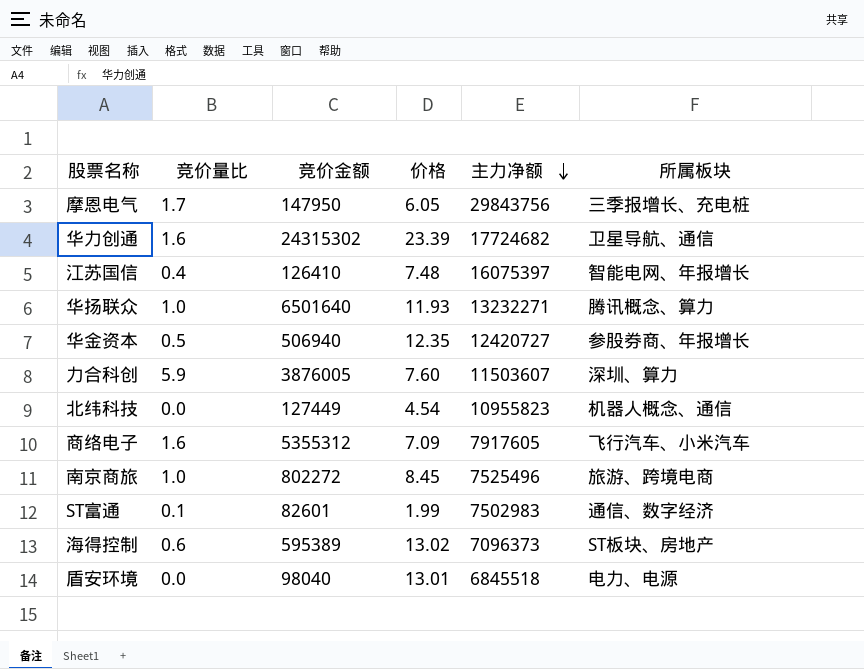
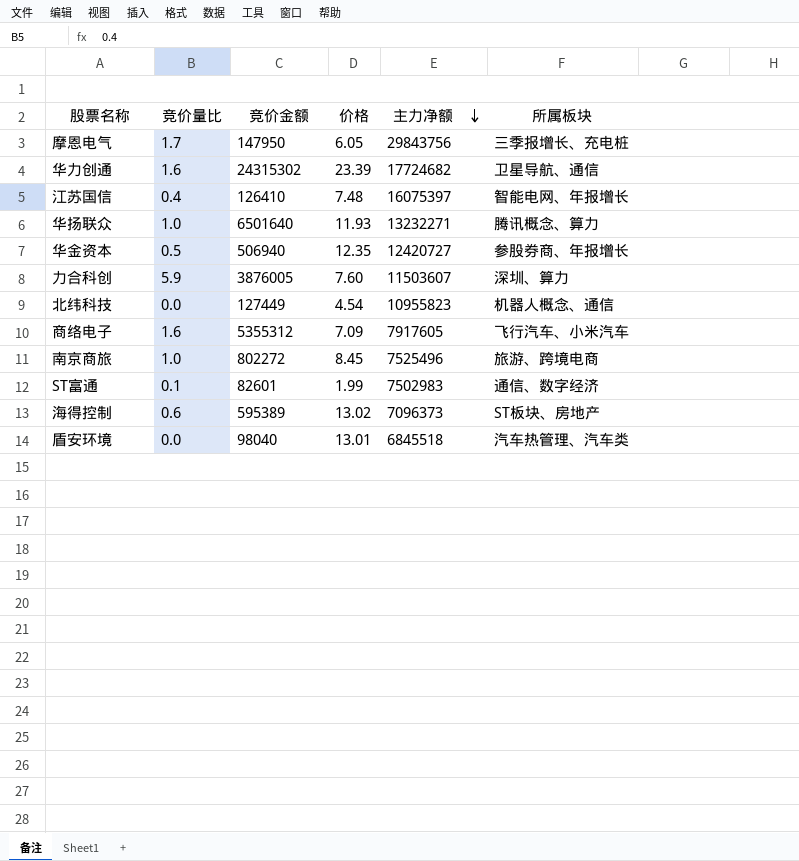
盾安环境 | 所属板块: 电力、电源 -> 汽车热管理、汽车类

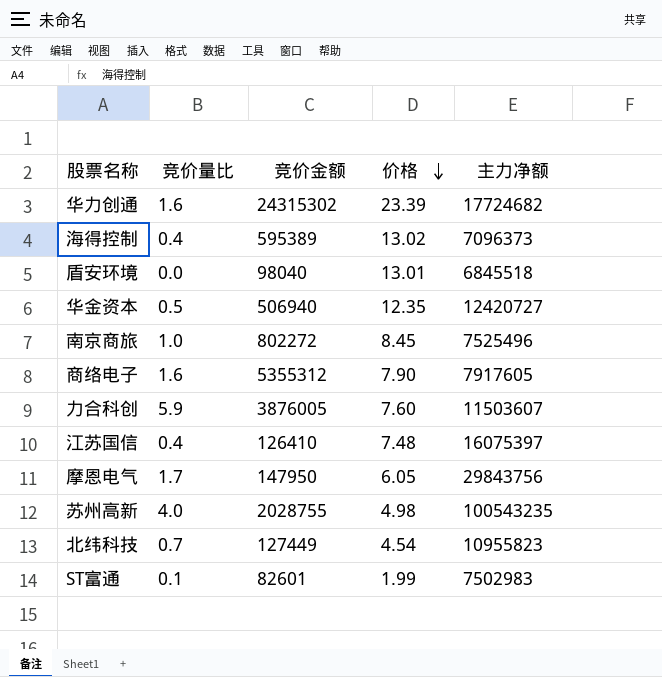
row order: 主力净额 descending -> 价格 descending
column 所属板块 | position: 6 -> none
row 华扬联众: 1.0 | 6501640 | 11.93 | 13232271 | 腾讯概念、算力 -> none
海得控制 | 竞价量比: 0.6 -> 0.4
商络电子 | 价格: 7.09 -> 7.90
row 苏州高新: none -> 4.0 | 2028755 | 4.98 | 100543235
北纬科技 | 竞价量比: 0.0 -> 0.7

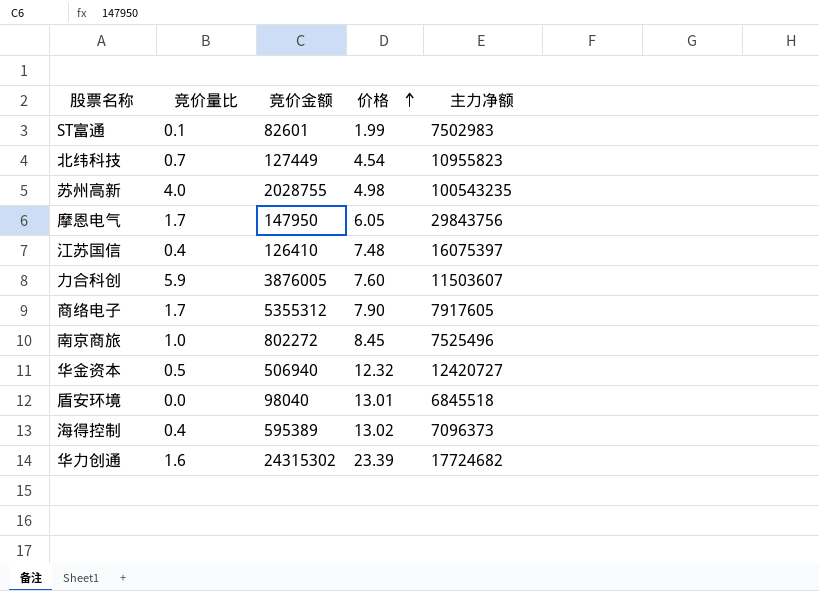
row order: 价格 descending -> 价格 ascending
商络电子 | 竞价量比: 1.6 -> 1.7
华金资本 | 价格: 12.35 -> 12.32

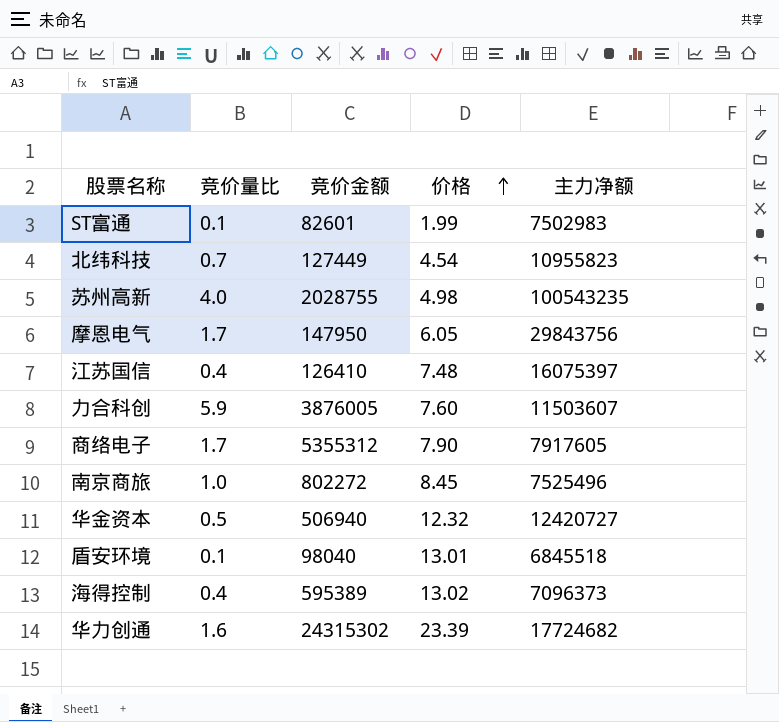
盾安环境 | 竞价量比: 0.0 -> 0.1

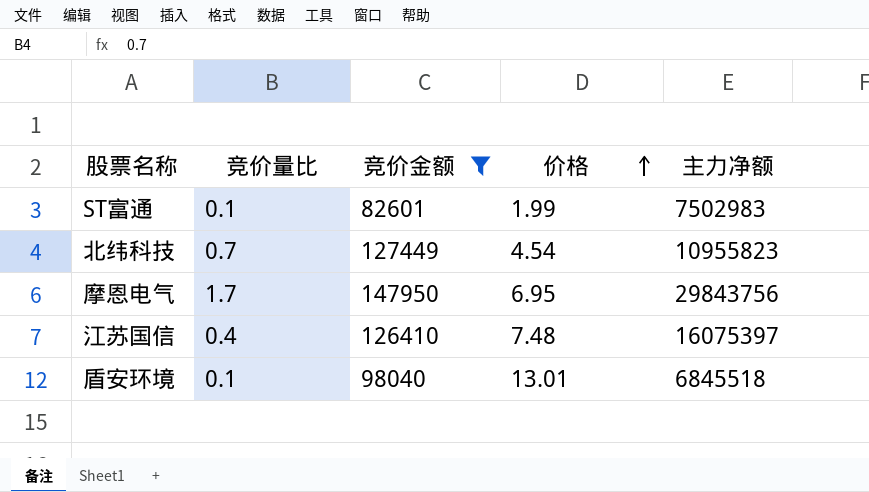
filter: none -> 竞价金额 <= 147950
摩恩电气 | 价格: 6.05 -> 6.95

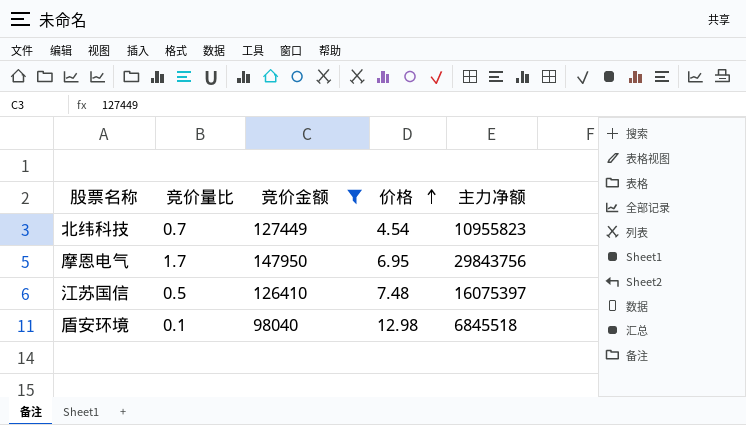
row ST富通: 0.1 | 82601 | 1.99 | 7502983 -> none
江苏国信 | 竞价量比: 0.4 -> 0.5
盾安环境 | 价格: 13.01 -> 12.98

